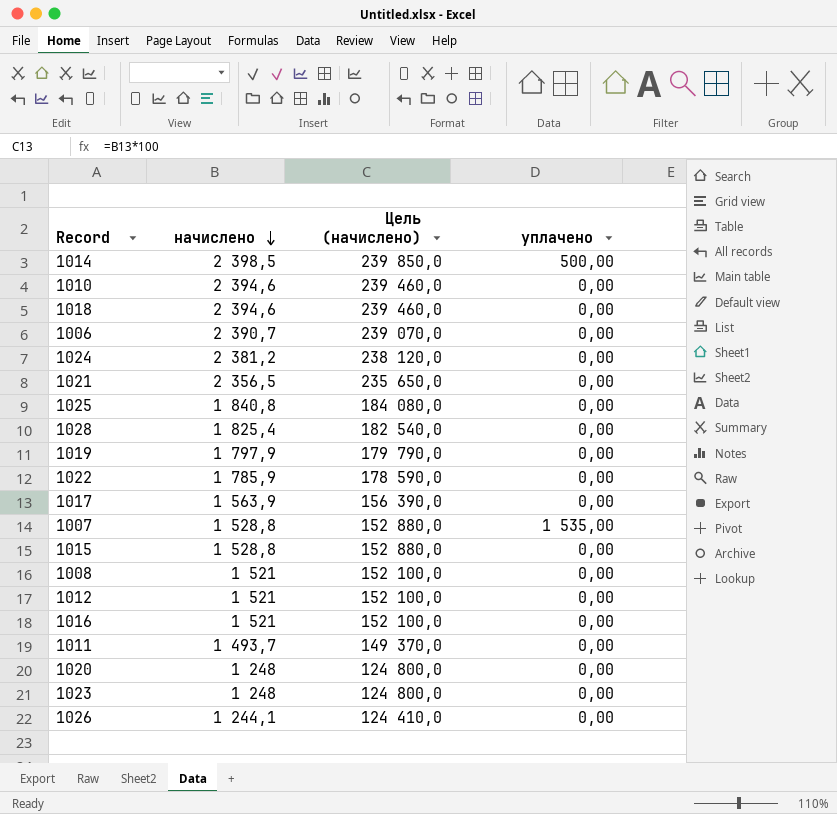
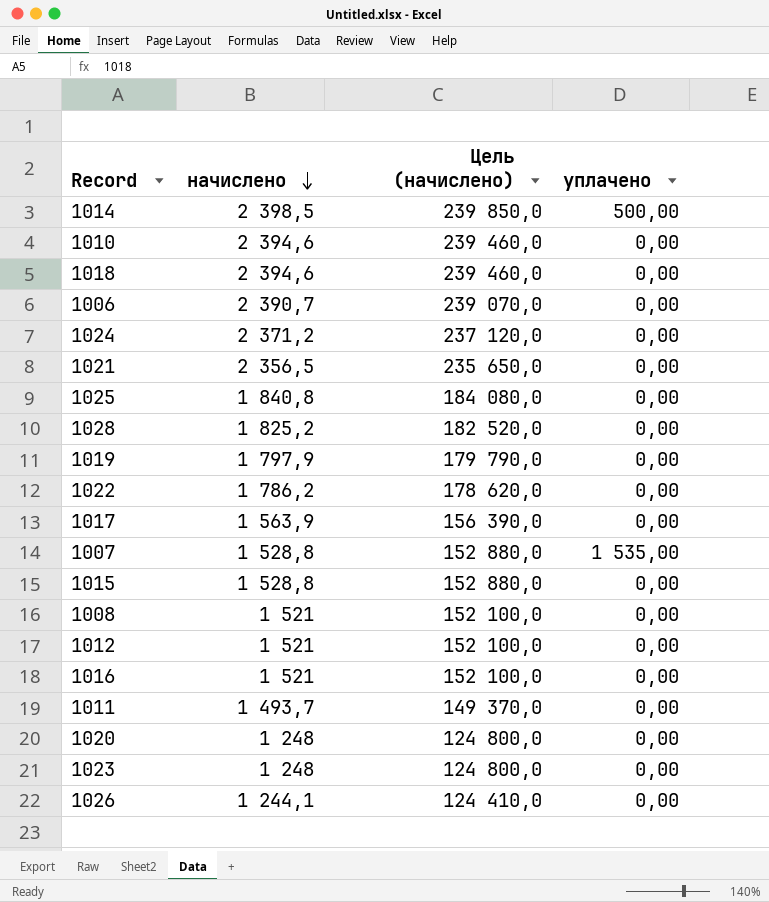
1024 | начислено: 2 381,2 -> 2 371,2
1024 | Цель (начислено): 238 120,0 -> 237 120,0
1028 | начислено: 1 825,4 -> 1 825,2
1028 | Цель (начислено): 182 540,0 -> 182 520,0
1022 | начислено: 1 785,9 -> 1 786,2
1022 | Цель (начислено): 178 590,0 -> 178 620,0

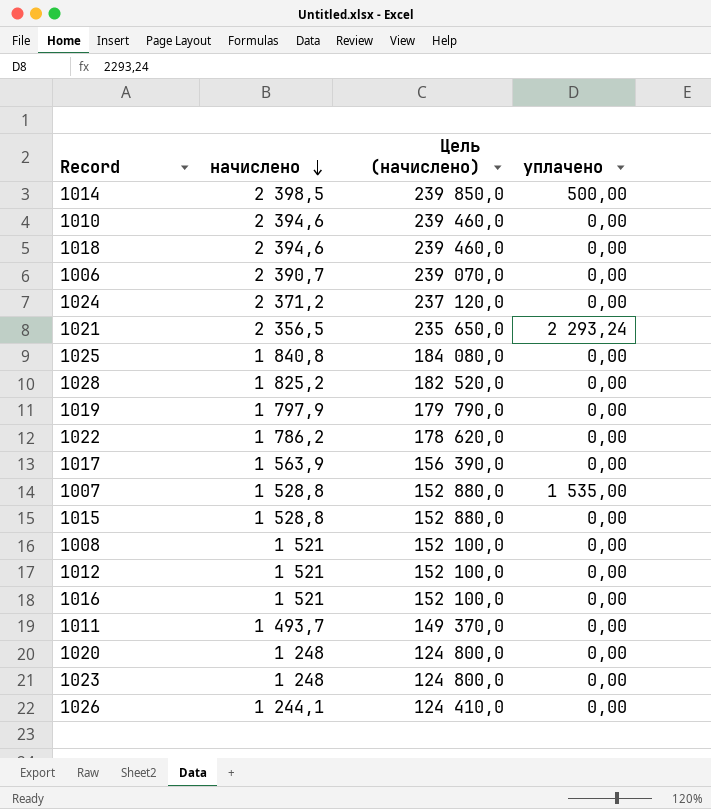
1021 | уплачено: 0,00 -> 2 293,24

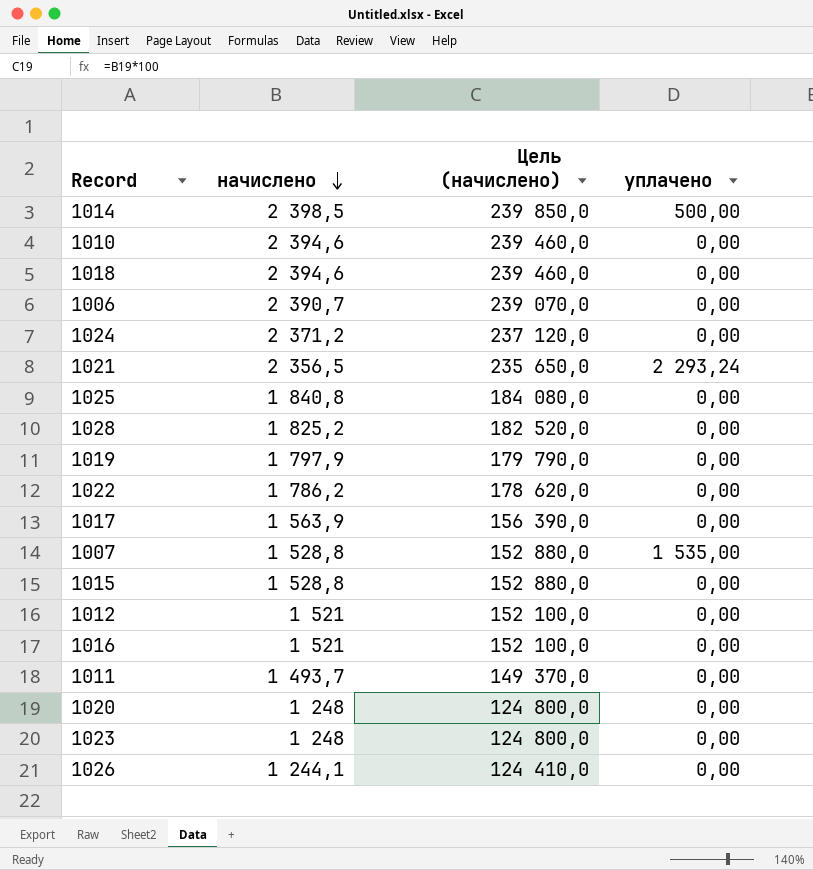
row 1008: 1 521 | 152 100,0 | 0,00 -> none

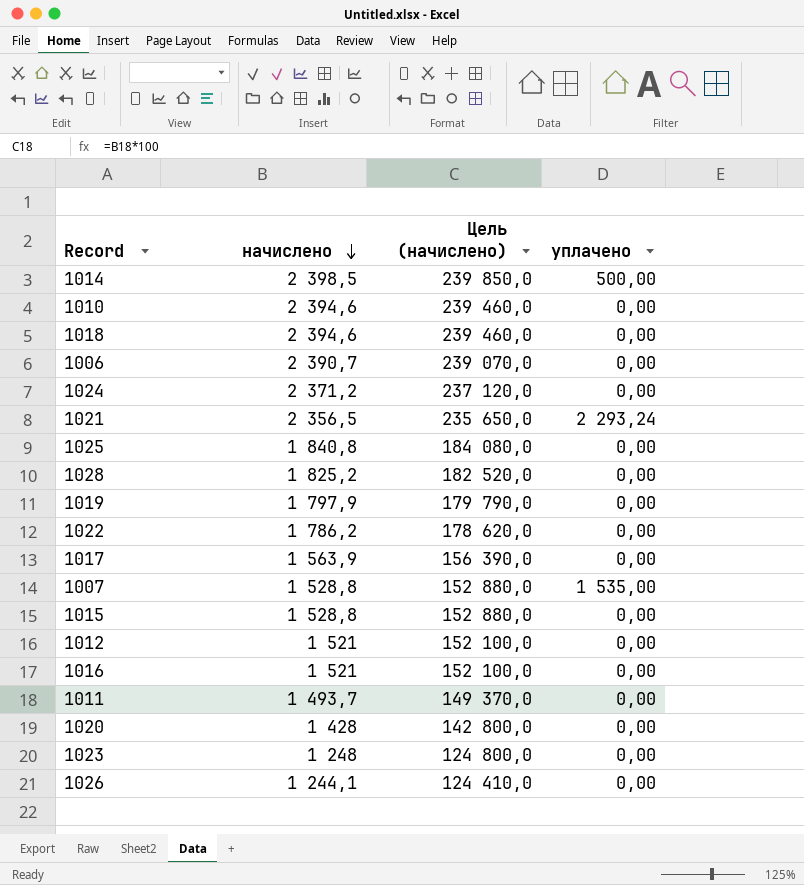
1020 | начислено: 1 248 -> 1 428
1020 | Цель (начислено): 124 800,0 -> 142 800,0

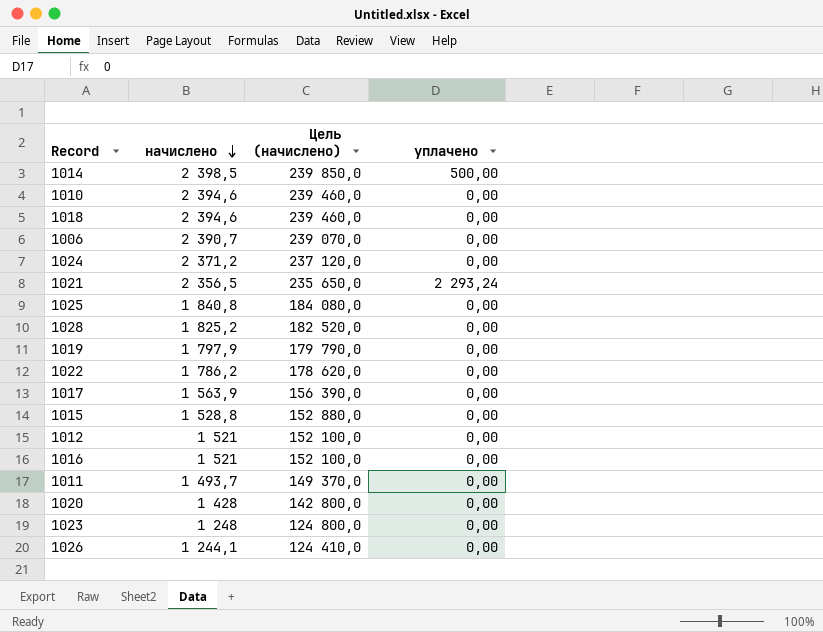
row 1007: 1 528,8 | 152 880,0 | 1 535,00 -> none

